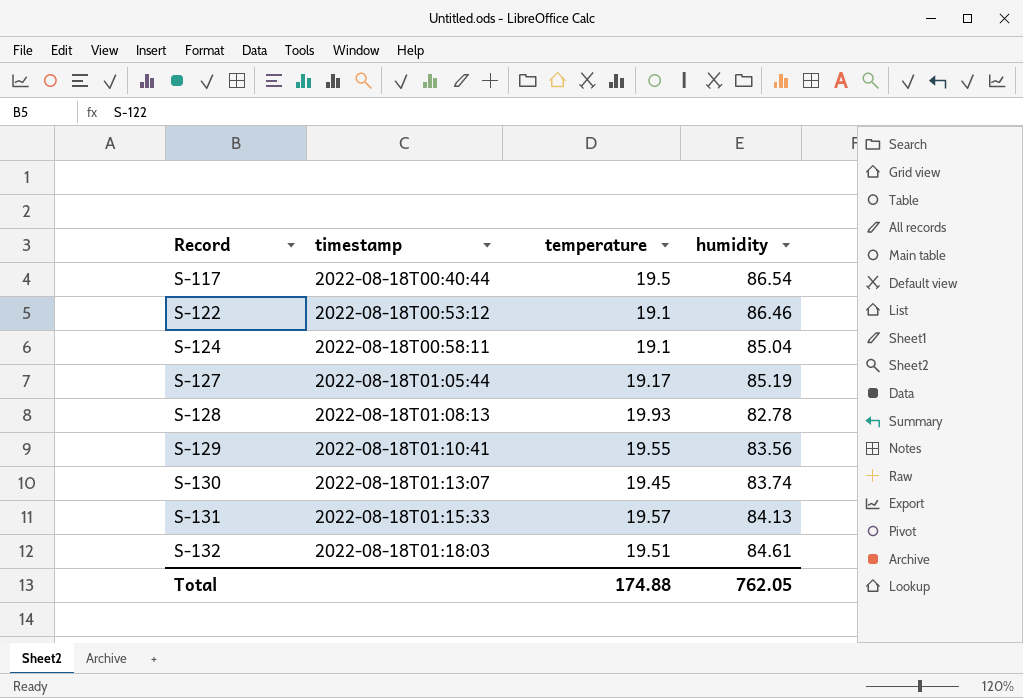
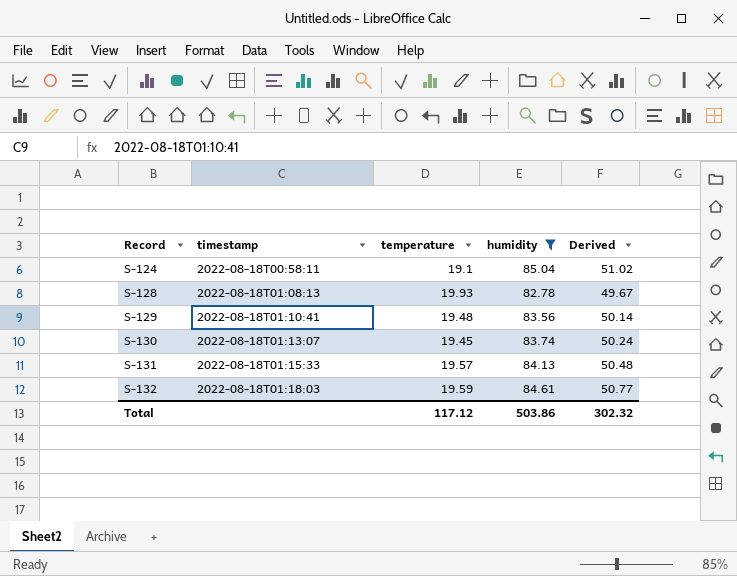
filter: none -> humidity <= 85.04
column Derived | formula: none -> [humidity] * 0.6
S-129 | temperature: 19.55 -> 19.48
S-132 | temperature: 19.51 -> 19.59
Total | temperature: 174.88 -> 117.12
Total | humidity: 762.05 -> 503.86

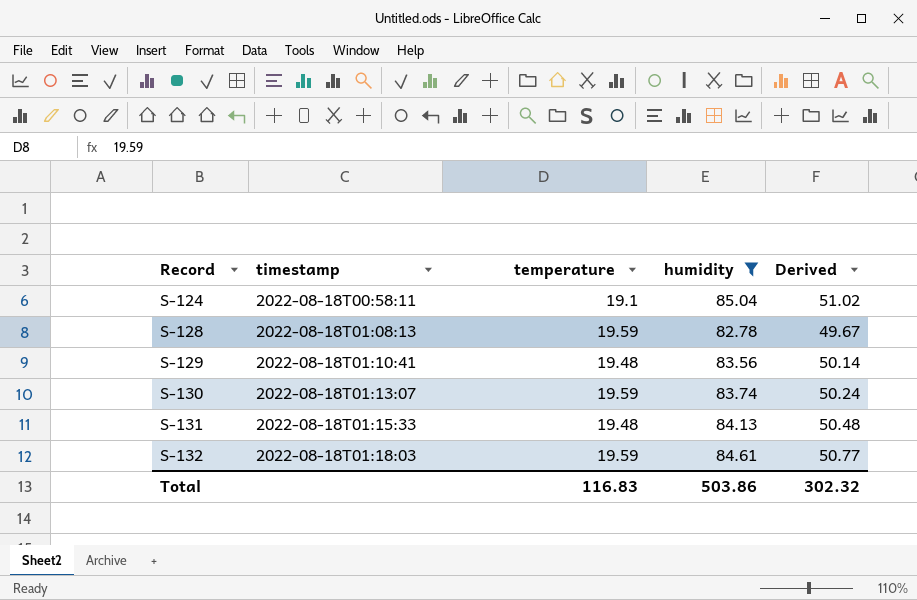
S-128 | temperature: 19.93 -> 19.59
S-130 | temperature: 19.45 -> 19.59
S-131 | temperature: 19.57 -> 19.48
Total | temperature: 117.12 -> 116.83

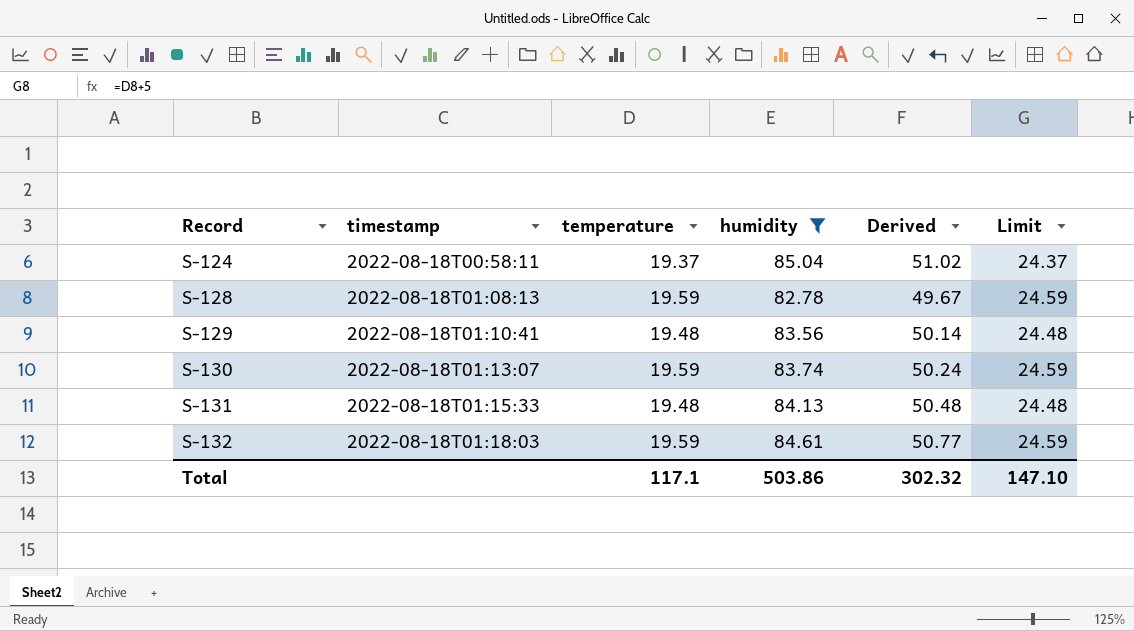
column Limit | formula: none -> [temperature] + 5
S-124 | temperature: 19.1 -> 19.37
Total | temperature: 116.83 -> 117.1

